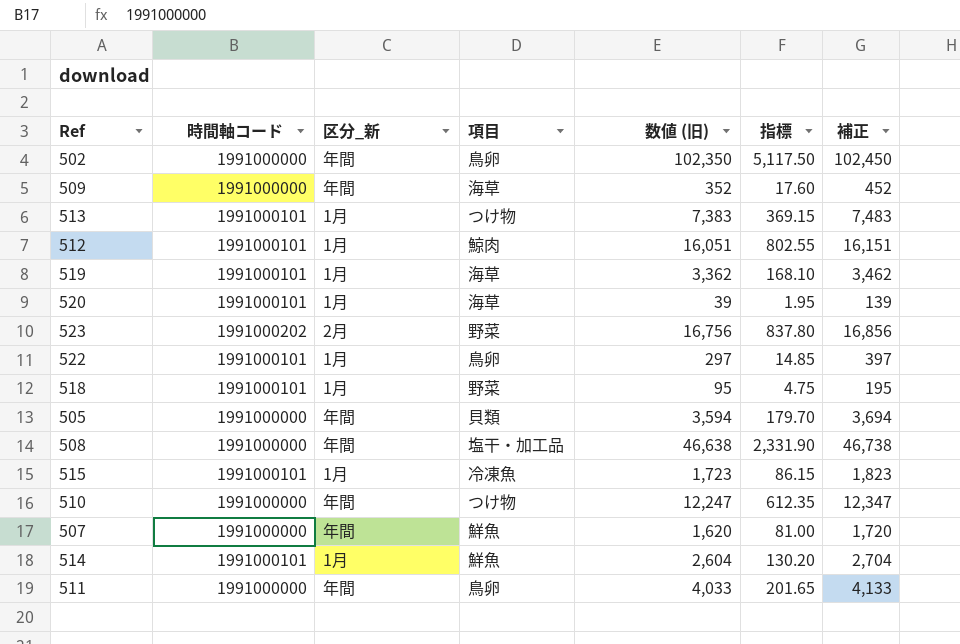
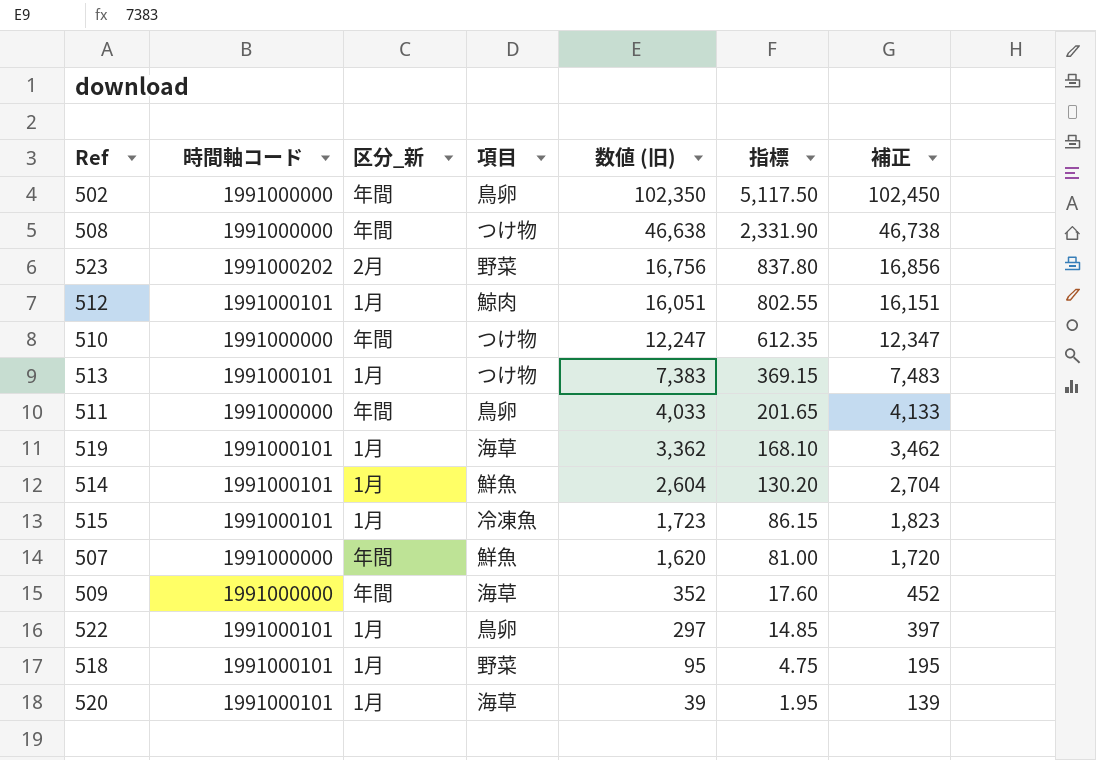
row order: none -> 数値 (旧) descending
row 505: 1991000000 | 年間 | 貝類 | 3,594 | 179.70 | 3,694 -> none
508 | 項目: 塩干・加工品 -> つけ物

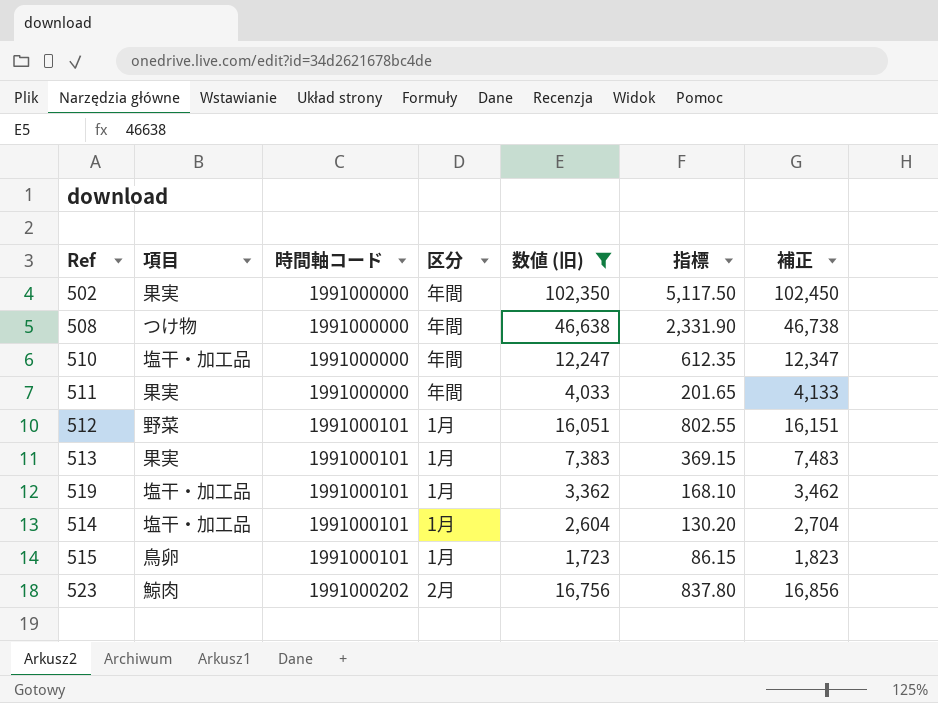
filter: none -> 数値 (旧) >= 1,723
row order: 数値 (旧) descending -> 時間軸コード ascending
column 項目 | position: 4 -> 2
column name: 区分_新 -> 区分
502 | 項目: 鳥卵 -> 果実
510 | 項目: つけ物 -> 塩干・加工品
511 | 項目: 鳥卵 -> 果実
512 | 項目: 鯨肉 -> 野菜
513 | 項目: つけ物 -> 果実
519 | 項目: 海草 -> 塩干・加工品
514 | 項目: 鮮魚 -> 塩干・加工品
515 | 項目: 冷凍魚 -> 鳥卵
523 | 項目: 野菜 -> 鯨肉

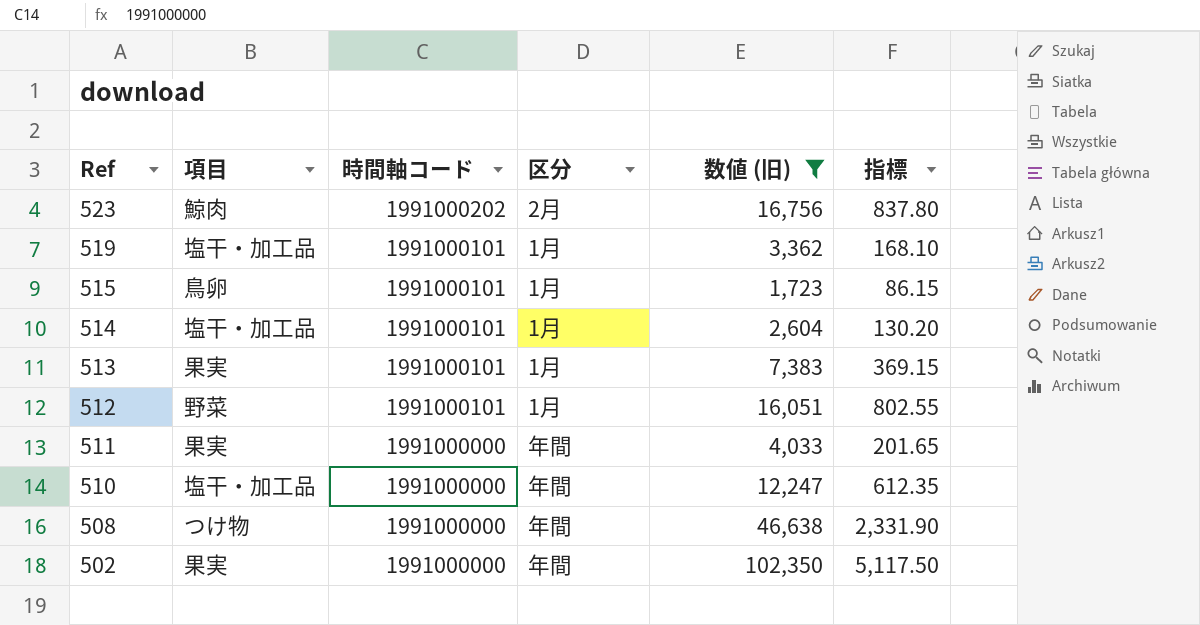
row order: 時間軸コード ascending -> Ref descending
column 補正 | formula: [数値 (旧)] + 100 -> none

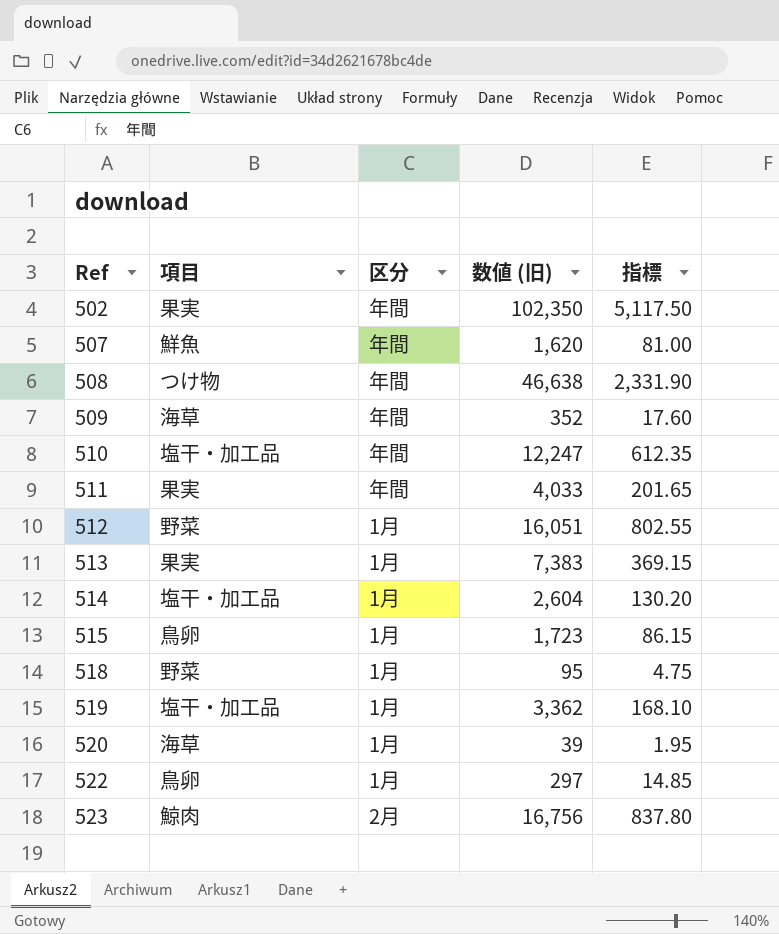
filter: 数値 (旧) >= 1,723 -> none
row order: Ref descending -> Ref ascending
column 時間軸コード | position: 3 -> none

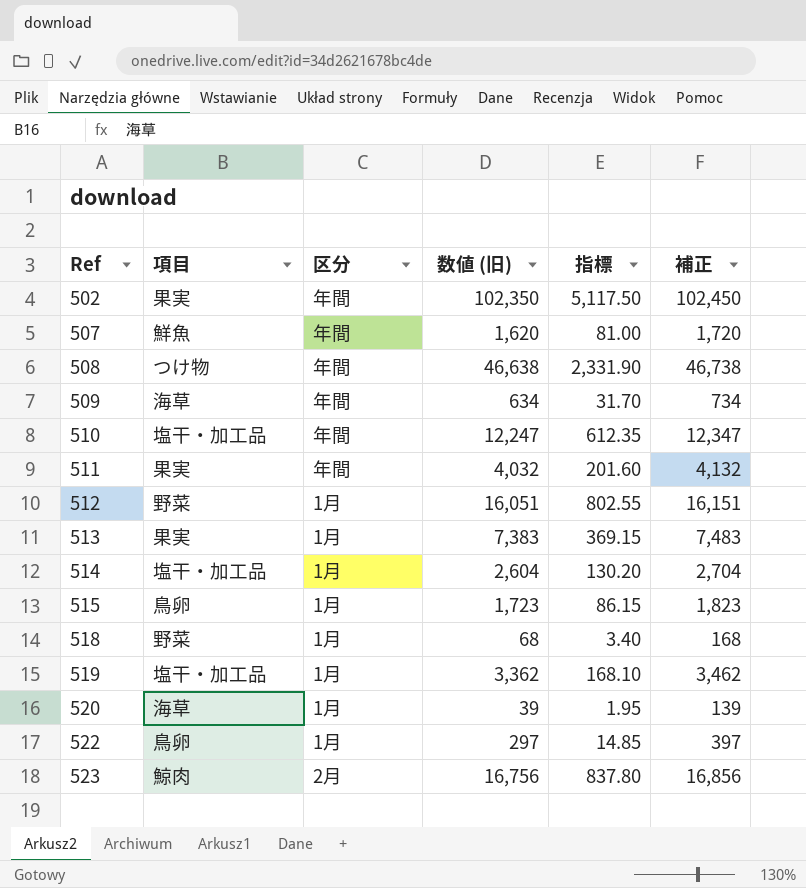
column 補正 | formula: none -> [数値 (旧)] + 100
509 | 数値 (旧): 352 -> 634
509 | 指標: 17.60 -> 31.70
511 | 数値 (旧): 4,033 -> 4,032
511 | 指標: 201.65 -> 201.60
518 | 数値 (旧): 95 -> 68
518 | 指標: 4.75 -> 3.40

